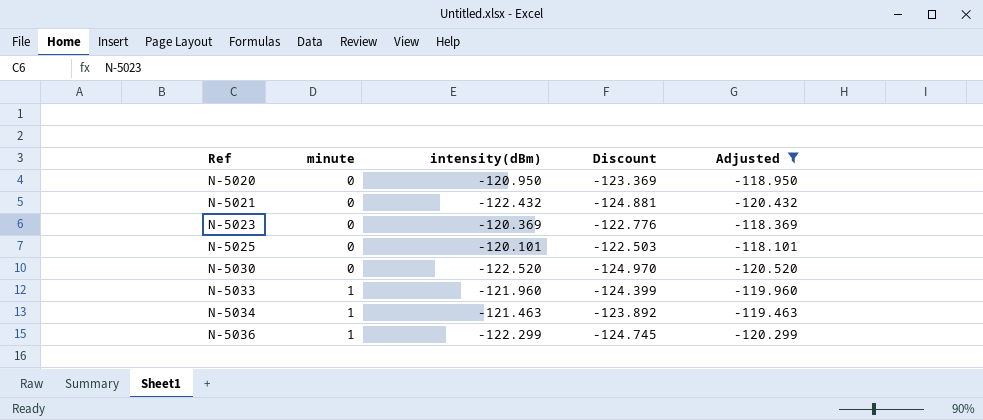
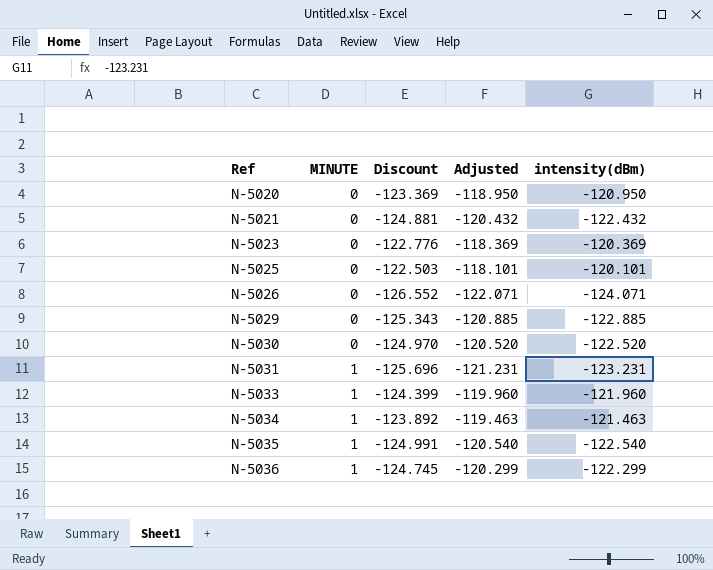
filter: Adjusted >= -120.520 -> none
column name: minute -> MINUTE
column intensity(dBm) | position: 3 -> 5

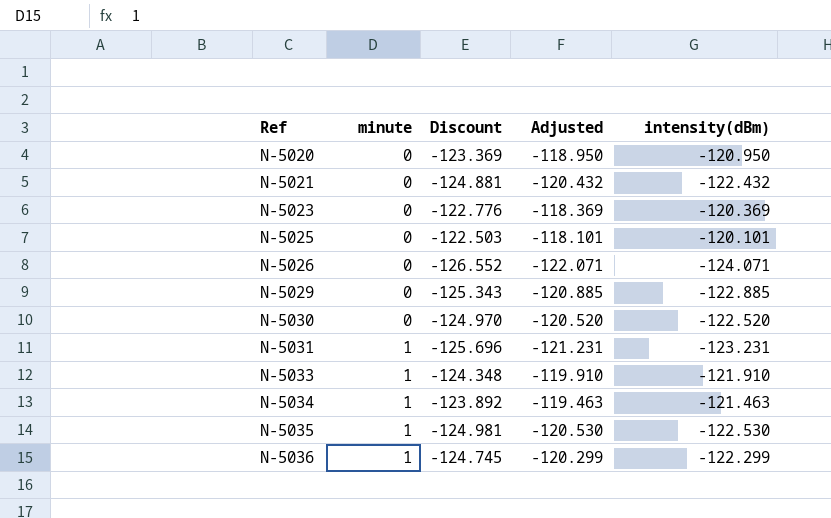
column name: MINUTE -> minute
N-5033 | Discount: -124.399 -> -124.348
N-5033 | Adjusted: -119.960 -> -119.910
N-5033 | intensity(dBm): -121.960 -> -121.910
N-5035 | Discount: -124.991 -> -124.981
N-5035 | Adjusted: -120.540 -> -120.530
N-5035 | intensity(dBm): -122.540 -> -122.530

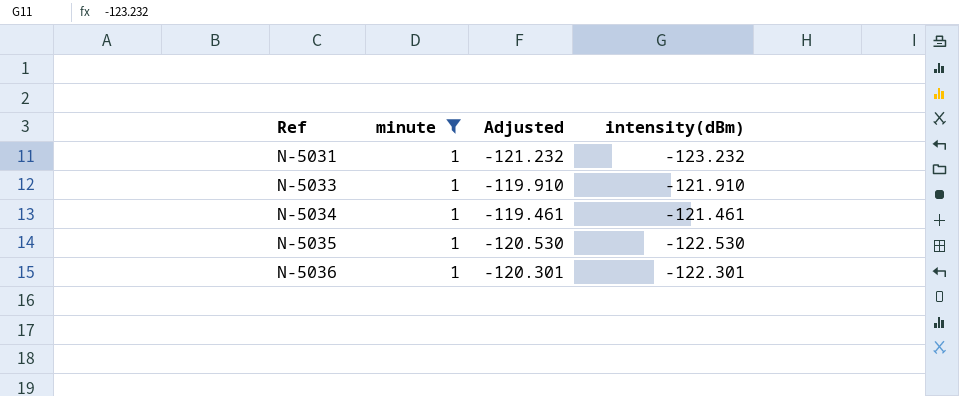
filter: none -> minute = 1
column Discount | formula: [intensity(dBm)] * 1.02 -> none
N-5031 | Adjusted: -121.231 -> -121.232
N-5031 | intensity(dBm): -123.231 -> -123.232
N-5034 | Adjusted: -119.463 -> -119.461
N-5034 | intensity(dBm): -121.463 -> -121.461
N-5036 | Adjusted: -120.299 -> -120.301
N-5036 | intensity(dBm): -122.299 -> -122.301

